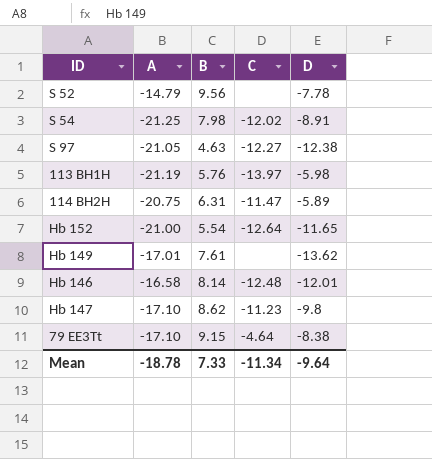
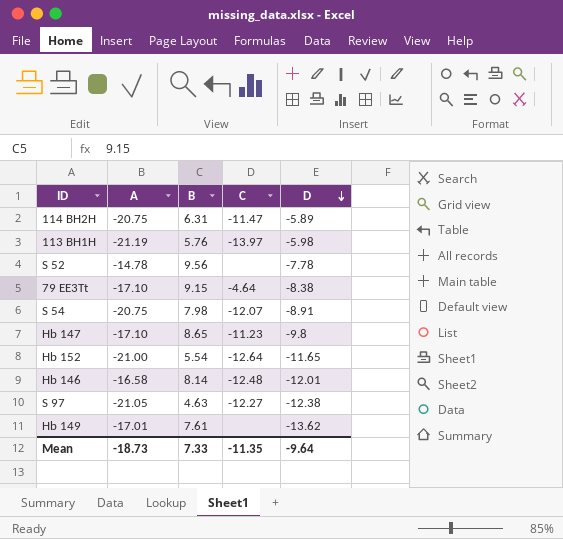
row order: none -> D descending
S 52 | A: -14.79 -> -14.78
S 54 | A: -21.25 -> -20.75
S 54 | C: -12.02 -> -12.07
Hb 147 | B: 8.62 -> 8.65
Mean | A: -18.78 -> -18.73
Mean | C: -11.34 -> -11.35

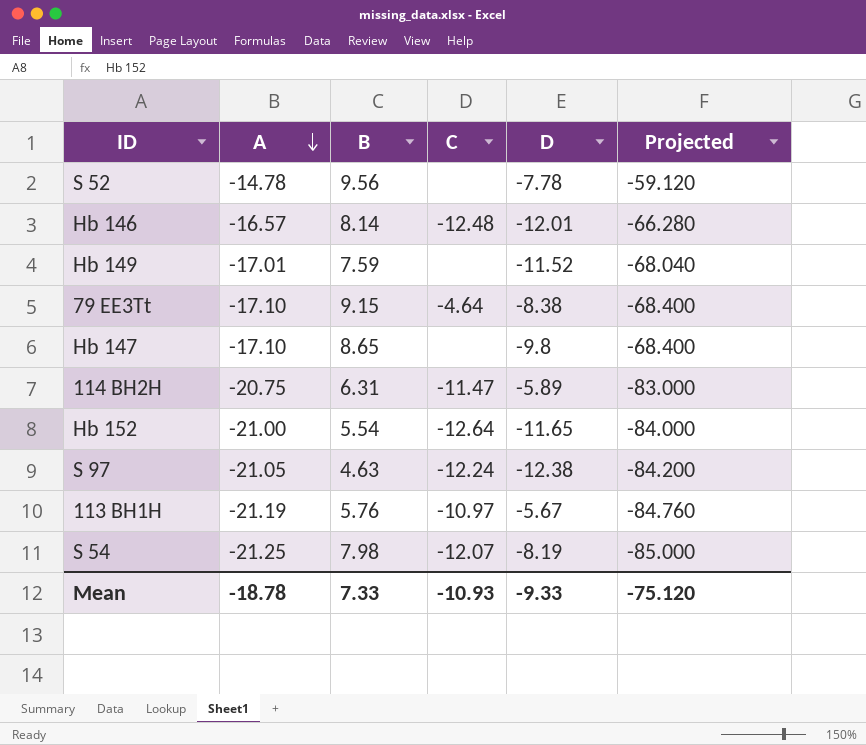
row order: D descending -> A descending
column Projected | formula: none -> [A] * 4
Hb 146 | A: -16.58 -> -16.57
Hb 149 | B: 7.61 -> 7.59
Hb 149 | D: -13.62 -> -11.52
Hb 147 | C: -11.23 -> none
S 97 | C: -12.27 -> -12.24
113 BH1H | C: -13.97 -> -10.97
113 BH1H | D: -5.98 -> -5.67
S 54 | A: -20.75 -> -21.25
S 54 | D: -8.91 -> -8.19
Mean | A: -18.73 -> -18.78
Mean | C: -11.35 -> -10.93
Mean | D: -9.64 -> -9.33

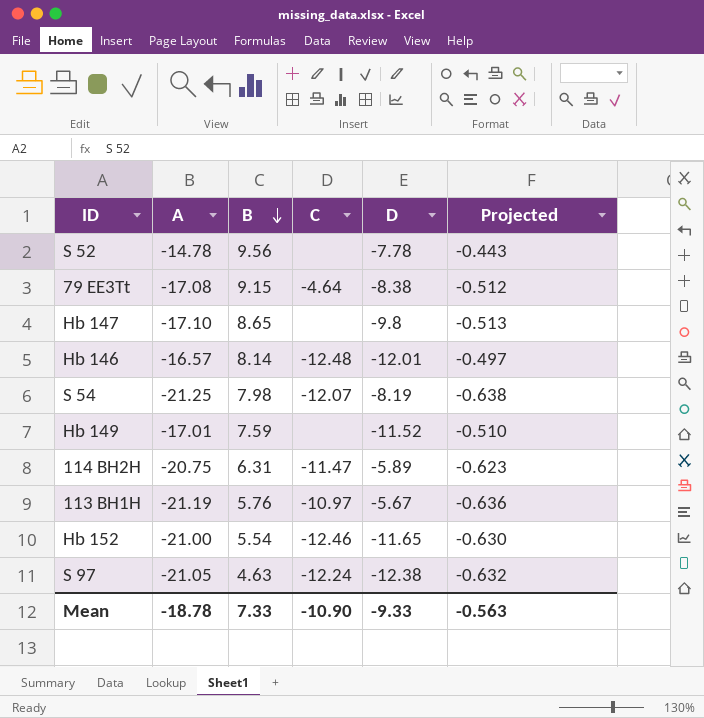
row order: A descending -> B descending
column Projected | formula: [A] * 4 -> [A] * 0.03
79 EE3Tt | A: -17.10 -> -17.08
Hb 152 | C: -12.64 -> -12.46
Mean | C: -10.93 -> -10.90
Mean | Projected: -75.120 -> -0.563

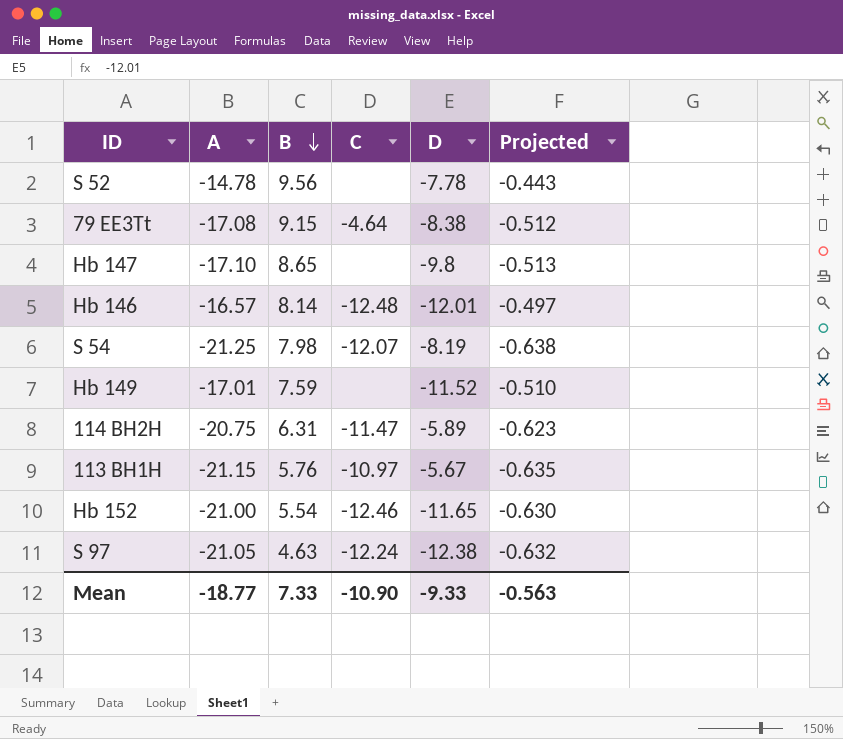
113 BH1H | A: -21.19 -> -21.15
113 BH1H | Projected: -0.636 -> -0.635
Mean | A: -18.78 -> -18.77

